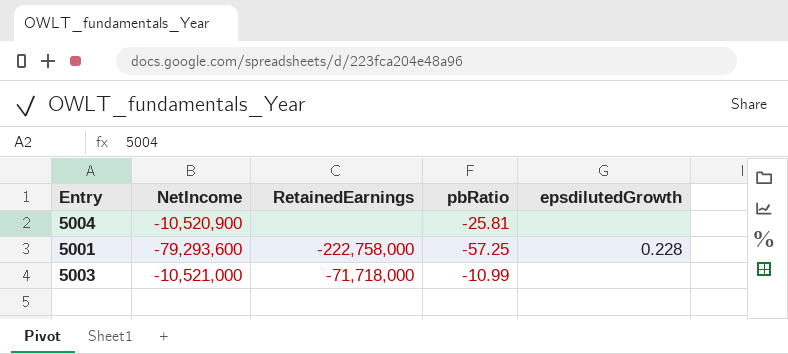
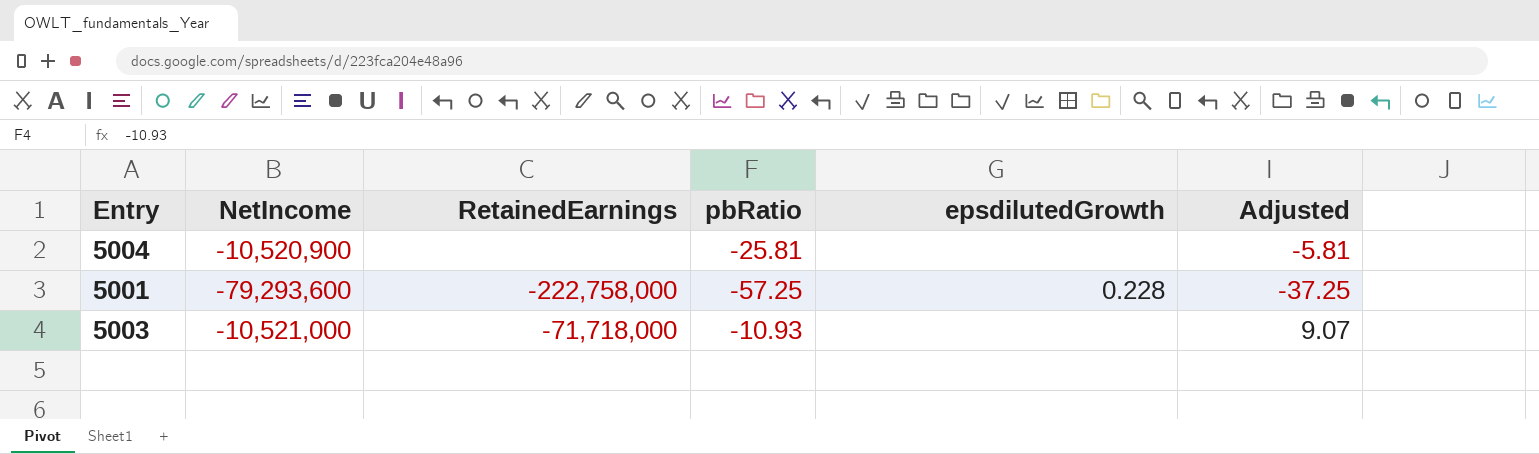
column Adjusted | formula: none -> [pbRatio] + 20
5003 | pbRatio: -10.99 -> -10.93

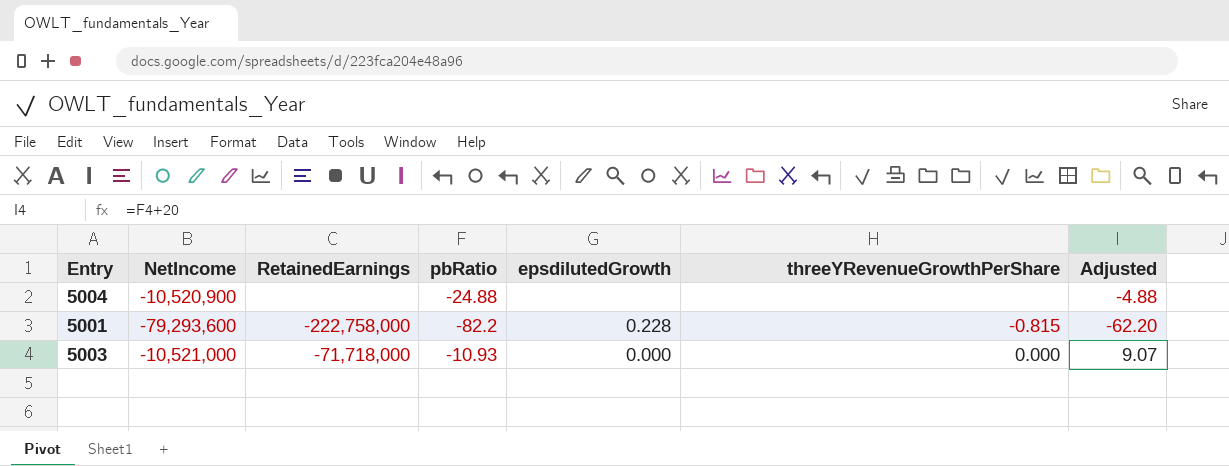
column threeYRevenueGrowthPerShare | position: none -> 6
5004 | pbRatio: -25.81 -> -24.88
5004 | Adjusted: -5.81 -> -4.88
5001 | pbRatio: -57.25 -> -82.2
5001 | Adjusted: -37.25 -> -62.20
5003 | epsdilutedGrowth: none -> 0.000

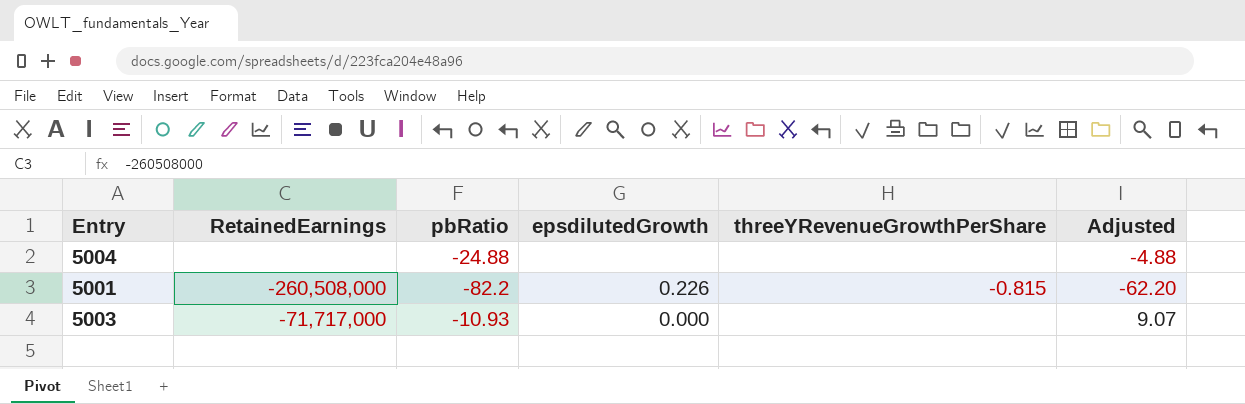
column NetIncome | position: 2 -> none
5001 | RetainedEarnings: -222,758,000 -> -260,508,000
5001 | epsdilutedGrowth: 0.228 -> 0.226
5003 | RetainedEarnings: -71,718,000 -> -71,717,000
5003 | threeYRevenueGrowthPerShare: 0.000 -> none

